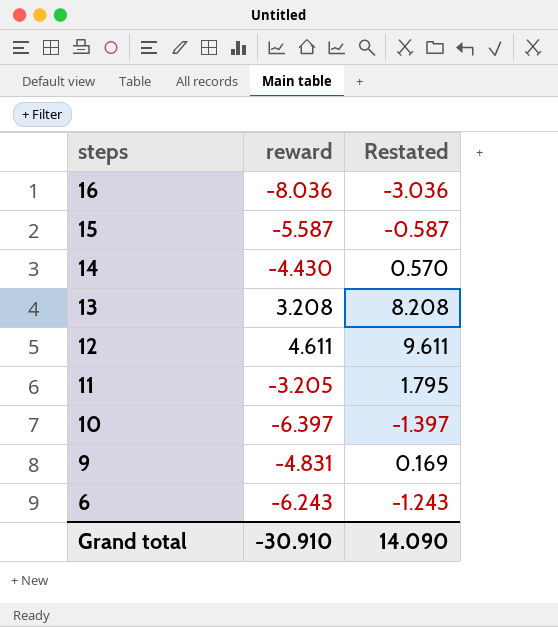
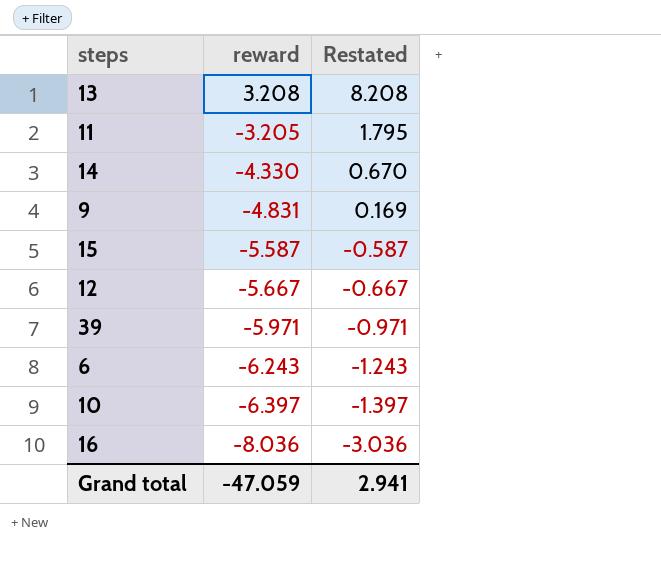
row order: steps descending -> reward descending
14 | reward: -4.430 -> -4.330
14 | Restated: 0.570 -> 0.670
12 | reward: 4.611 -> -5.667
12 | Restated: 9.611 -> -0.667
row 39: none -> -5.971 | -0.971
Grand total | reward: -30.910 -> -47.059
Grand total | Restated: 14.090 -> 2.941

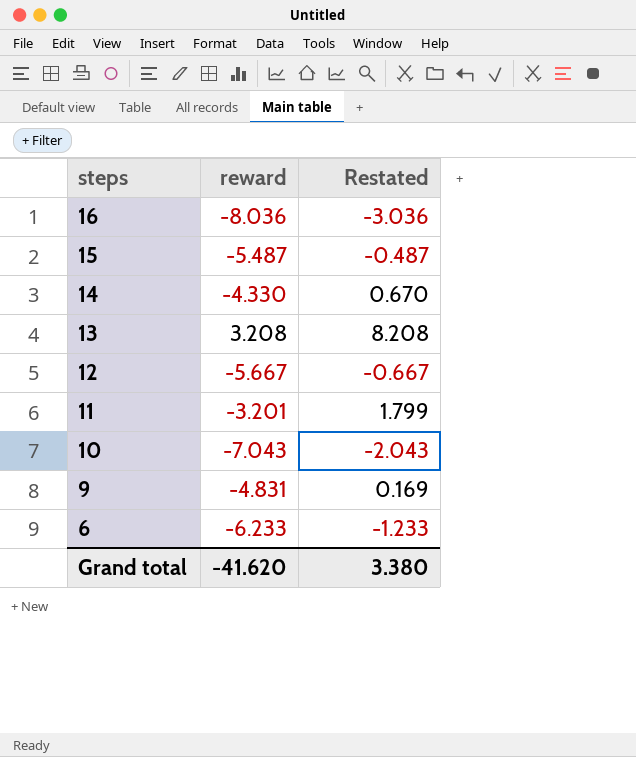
row order: reward descending -> steps descending
row 39: -5.971 | -0.971 -> none
15 | reward: -5.587 -> -5.487
15 | Restated: -0.587 -> -0.487
11 | reward: -3.205 -> -3.201
11 | Restated: 1.795 -> 1.799
10 | reward: -6.397 -> -7.043
10 | Restated: -1.397 -> -2.043
6 | reward: -6.243 -> -6.233
6 | Restated: -1.243 -> -1.233
Grand total | reward: -47.059 -> -41.620
Grand total | Restated: 2.941 -> 3.380

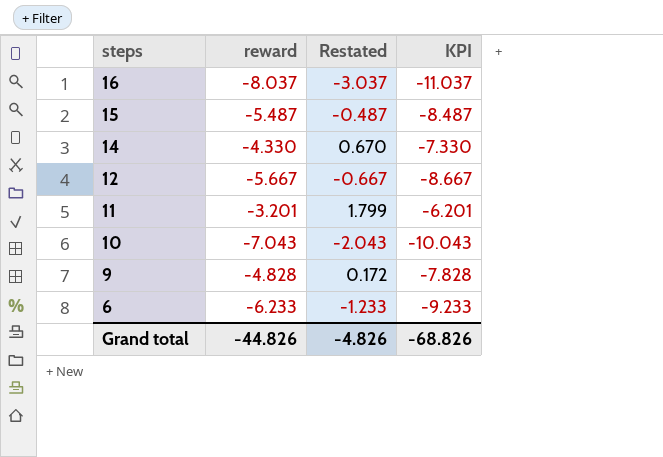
column KPI | formula: none -> [reward] - 3
row 13: 3.208 | 8.208 -> none
16 | reward: -8.036 -> -8.037
16 | Restated: -3.036 -> -3.037
9 | reward: -4.831 -> -4.828
9 | Restated: 0.169 -> 0.172
Grand total | reward: -41.620 -> -44.826
Grand total | Restated: 3.380 -> -4.826

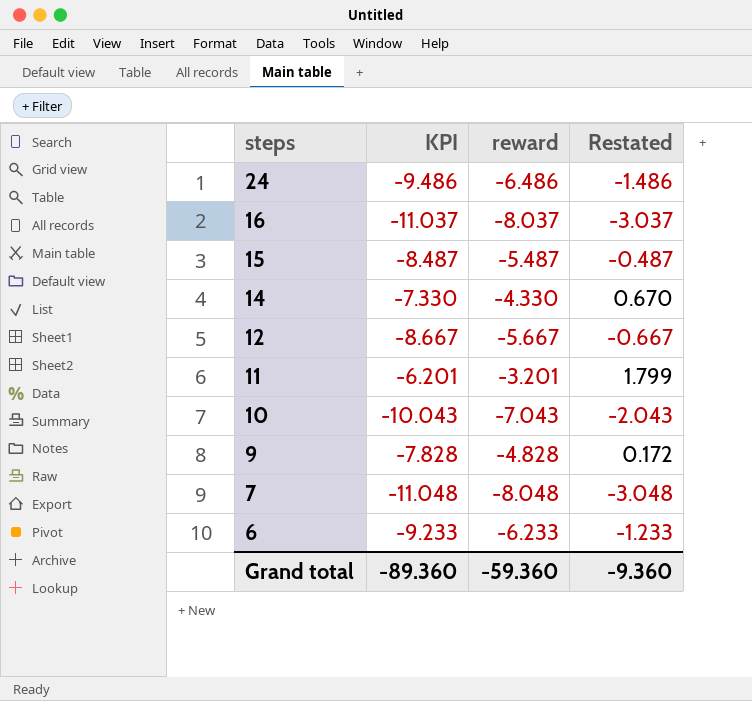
column KPI | position: 4 -> 2
row 24: none -> -9.486 | -6.486 | -1.486
row 7: none -> -11.048 | -8.048 | -3.048
Grand total | KPI: -68.826 -> -89.360
Grand total | reward: -44.826 -> -59.360
Grand total | Restated: -4.826 -> -9.360

